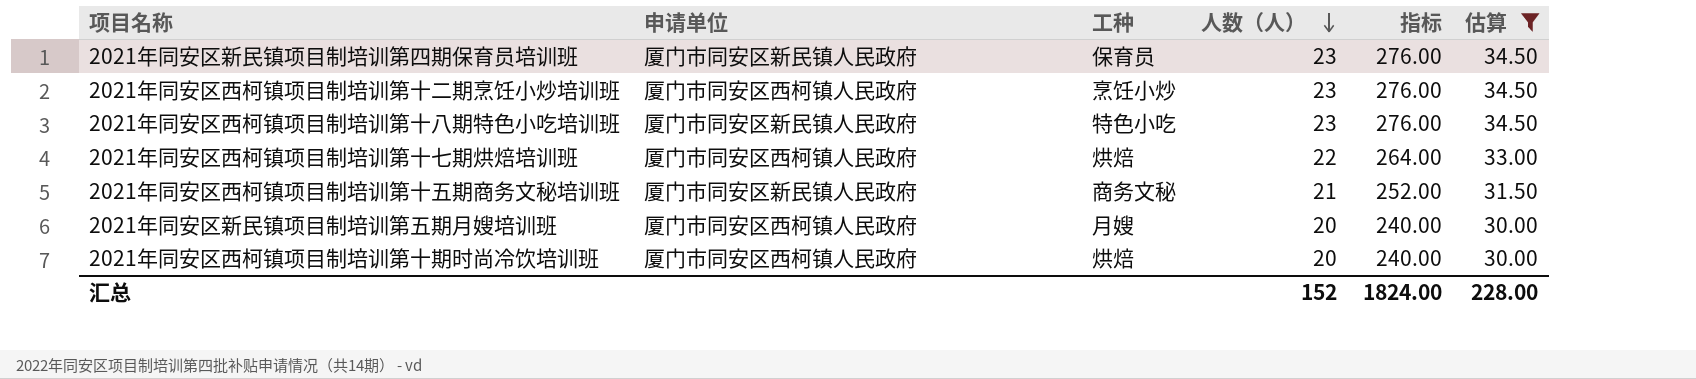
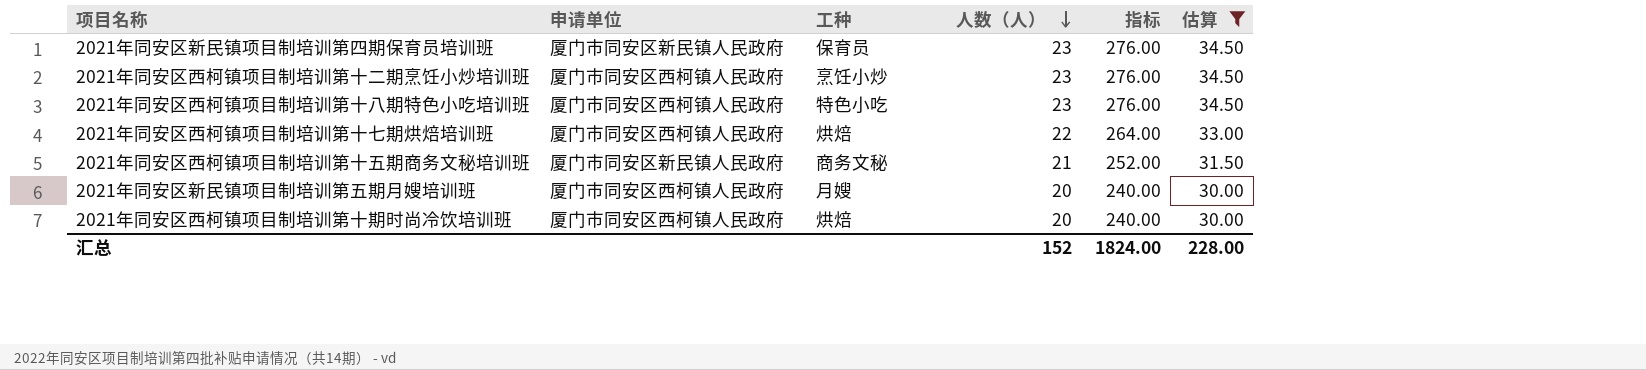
2021年同安区西柯镇项目制培训第十八期特色小吃培训班 | 申请单位: 厦门市同安区新民镇人民政府 -> 厦门市同安区西柯镇人民政府

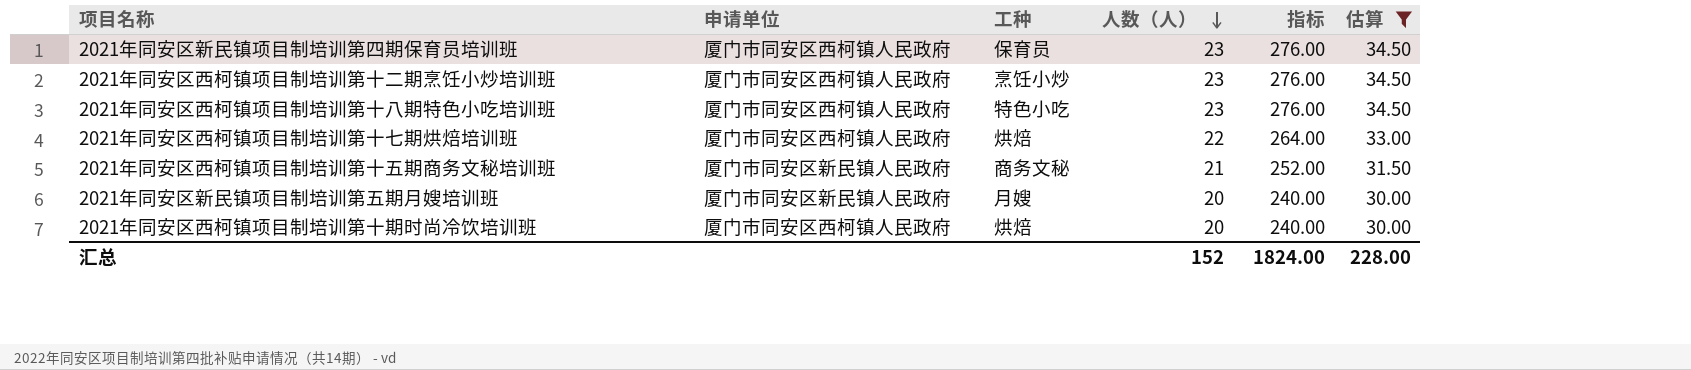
2021年同安区新民镇项目制培训第四期保育员培训班 | 申请单位: 厦门市同安区新民镇人民政府 -> 厦门市同安区西柯镇人民政府
2021年同安区新民镇项目制培训第五期月嫂培训班 | 申请单位: 厦门市同安区西柯镇人民政府 -> 厦门市同安区新民镇人民政府

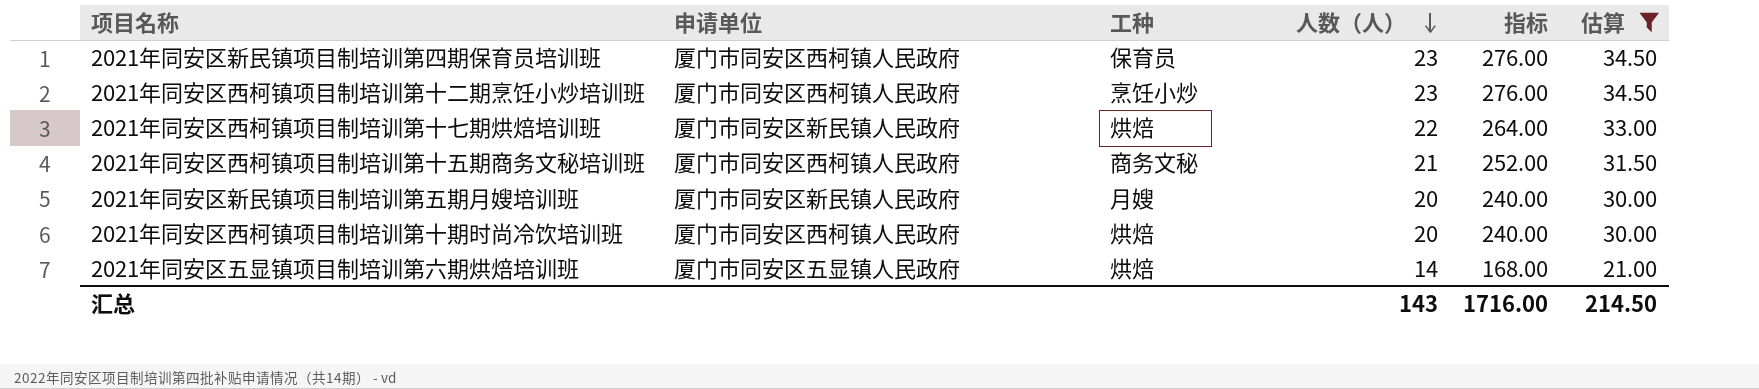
row 2021年同安区西柯镇项目制培训第十八期特色小吃培训班: 厦门市同安区西柯镇人民政府 | 特色小吃 | 23 | 276.00 | 34.50 -> none
2021年同安区西柯镇项目制培训第十七期烘焙培训班 | 申请单位: 厦门市同安区西柯镇人民政府 -> 厦门市同安区新民镇人民政府
2021年同安区西柯镇项目制培训第十五期商务文秘培训班 | 申请单位: 厦门市同安区新民镇人民政府 -> 厦门市同安区西柯镇人民政府
row 2021年同安区五显镇项目制培训第六期烘焙培训班: none -> 厦门市同安区五显镇人民政府 | 烘焙 | 14 | 168.00 | 21.00
汇总 | 人数（人）: 152 -> 143
汇总 | 指标: 1824.00 -> 1716.00
汇总 | 估算: 228.00 -> 214.50

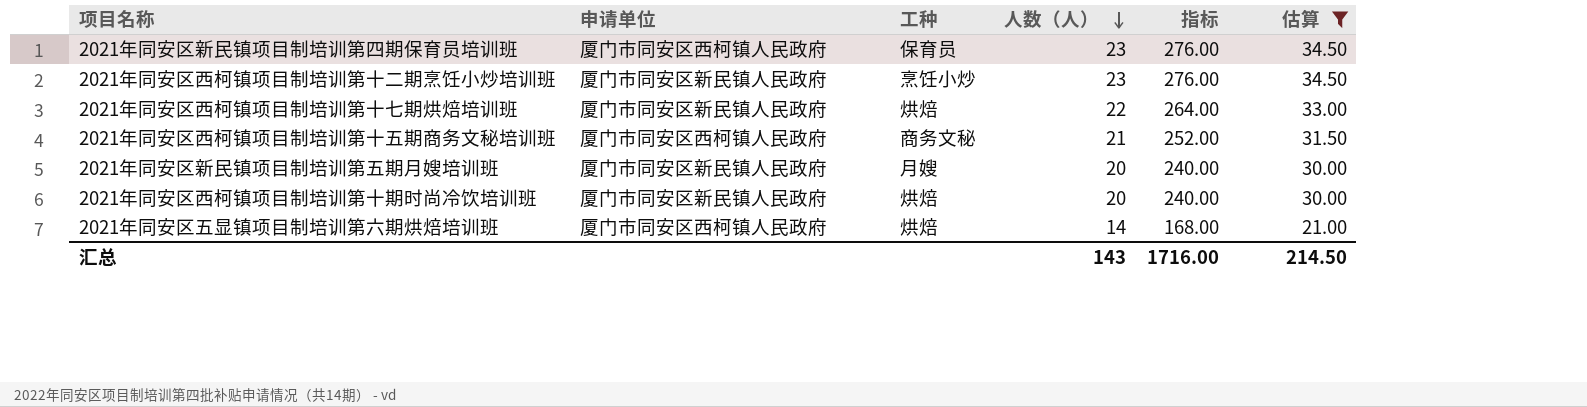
2021年同安区西柯镇项目制培训第十二期烹饪小炒培训班 | 申请单位: 厦门市同安区西柯镇人民政府 -> 厦门市同安区新民镇人民政府
2021年同安区西柯镇项目制培训第十期时尚冷饮培训班 | 申请单位: 厦门市同安区西柯镇人民政府 -> 厦门市同安区新民镇人民政府
2021年同安区五显镇项目制培训第六期烘焙培训班 | 申请单位: 厦门市同安区五显镇人民政府 -> 厦门市同安区西柯镇人民政府

